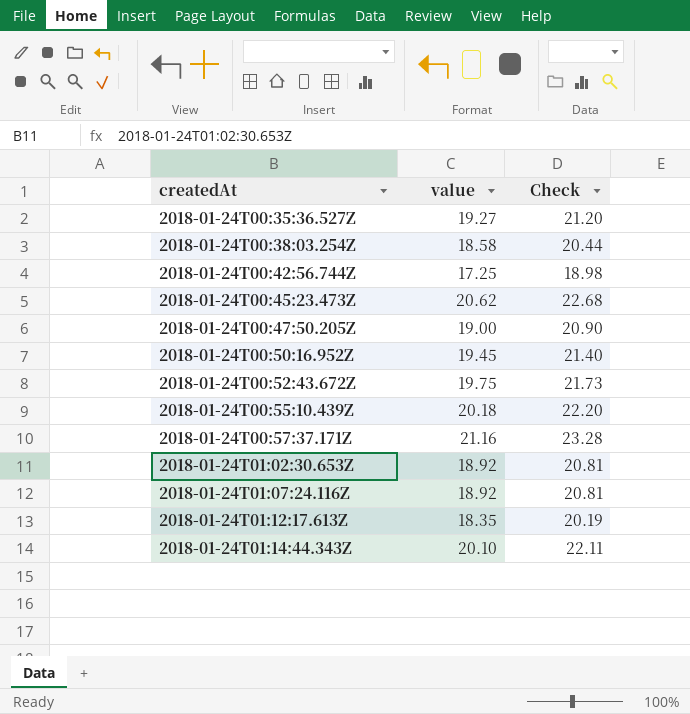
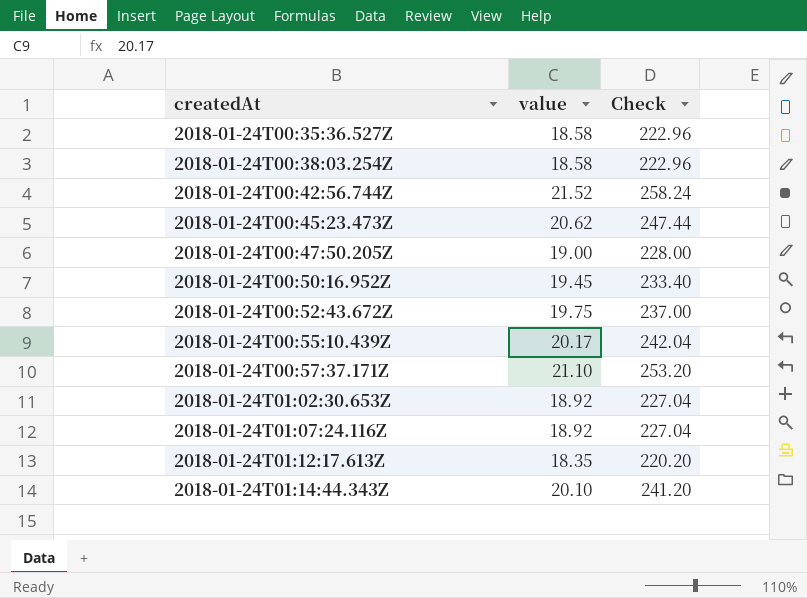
column Check | formula: [value] * 1.1 -> [value] * 12
2018-01-24T00:35:36.527Z | value: 19.27 -> 18.58
2018-01-24T00:42:56.744Z | value: 17.25 -> 21.52
2018-01-24T00:55:10.439Z | value: 20.18 -> 20.17
2018-01-24T00:57:37.171Z | value: 21.16 -> 21.10

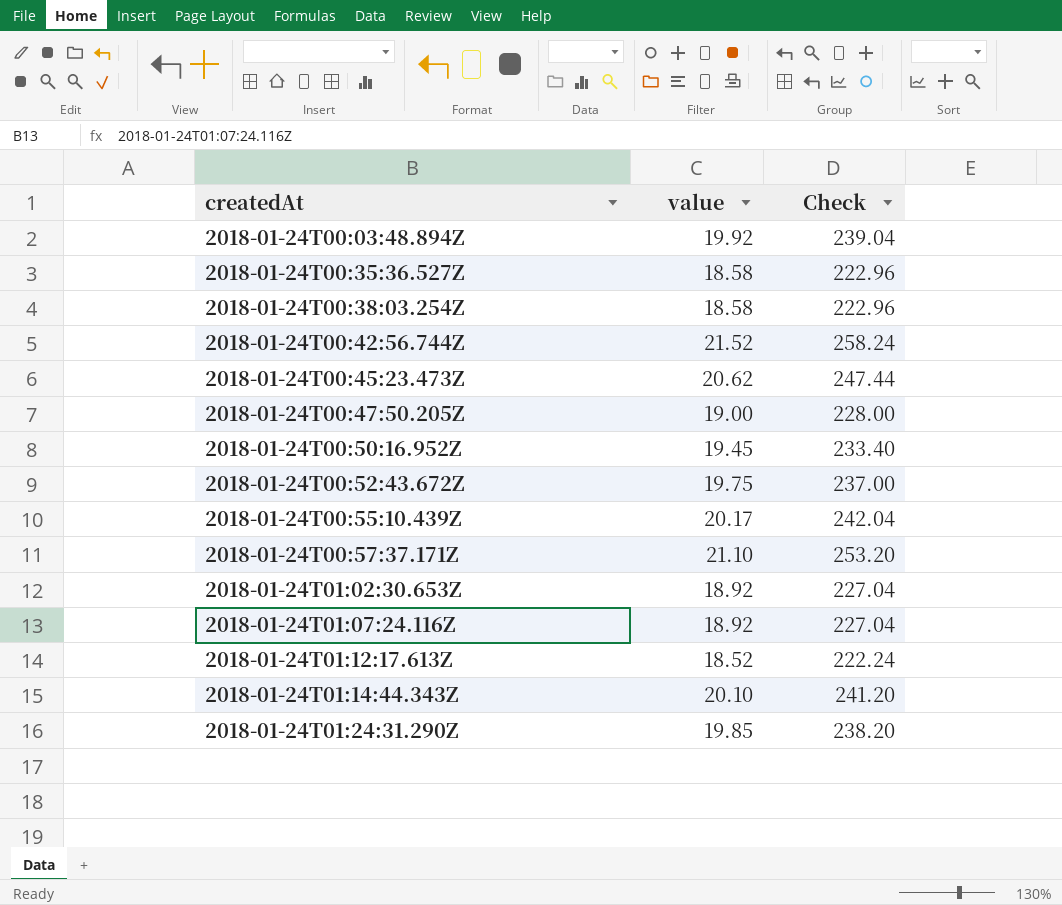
row 2018-01-24T00:03:48.894Z: none -> 19.92 | 239.04
2018-01-24T01:12:17.613Z | value: 18.35 -> 18.52
2018-01-24T01:12:17.613Z | Check: 220.20 -> 222.24
row 2018-01-24T01:24:31.290Z: none -> 19.85 | 238.20

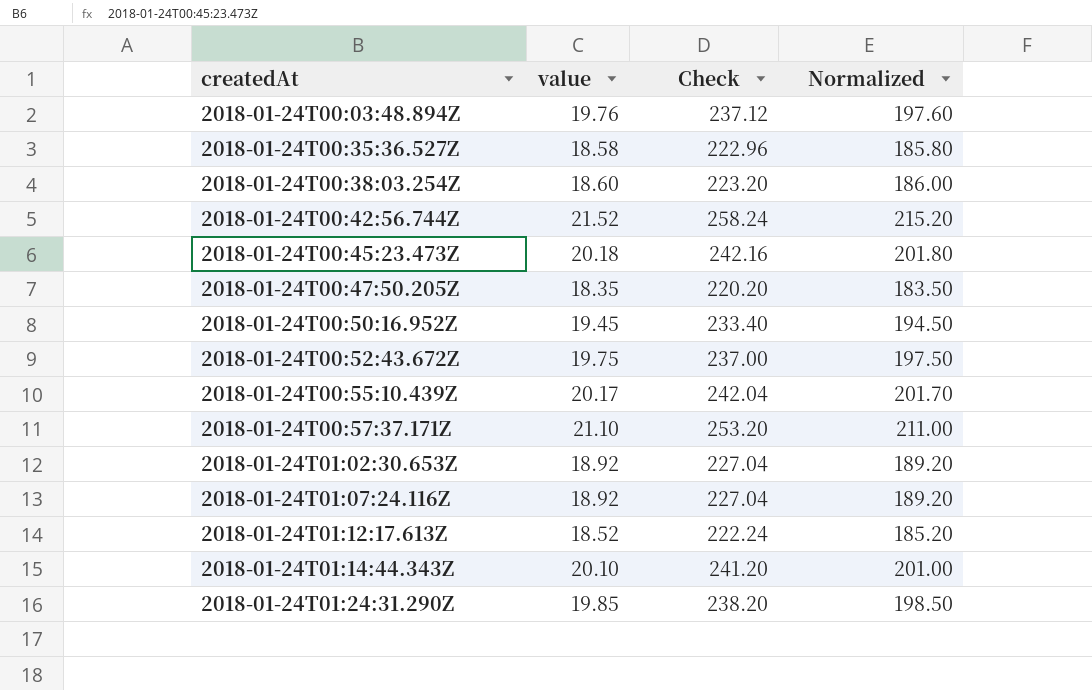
column Normalized | formula: none -> [value] * 10
2018-01-24T00:03:48.894Z | value: 19.92 -> 19.76
2018-01-24T00:03:48.894Z | Check: 239.04 -> 237.12
2018-01-24T00:38:03.254Z | value: 18.58 -> 18.60
2018-01-24T00:38:03.254Z | Check: 222.96 -> 223.20
2018-01-24T00:45:23.473Z | value: 20.62 -> 20.18
2018-01-24T00:45:23.473Z | Check: 247.44 -> 242.16
2018-01-24T00:47:50.205Z | value: 19.00 -> 18.35
2018-01-24T00:47:50.205Z | Check: 228.00 -> 220.20

